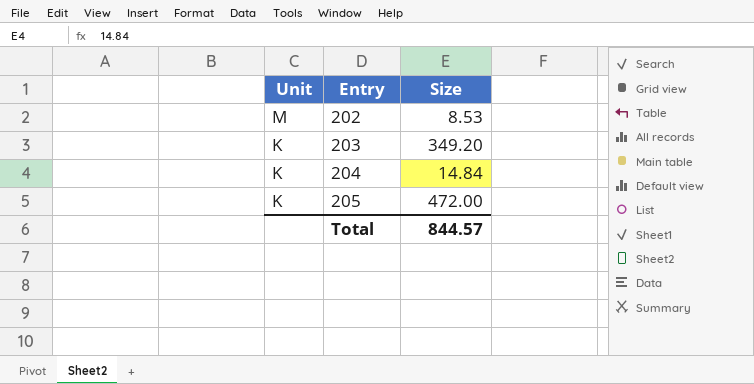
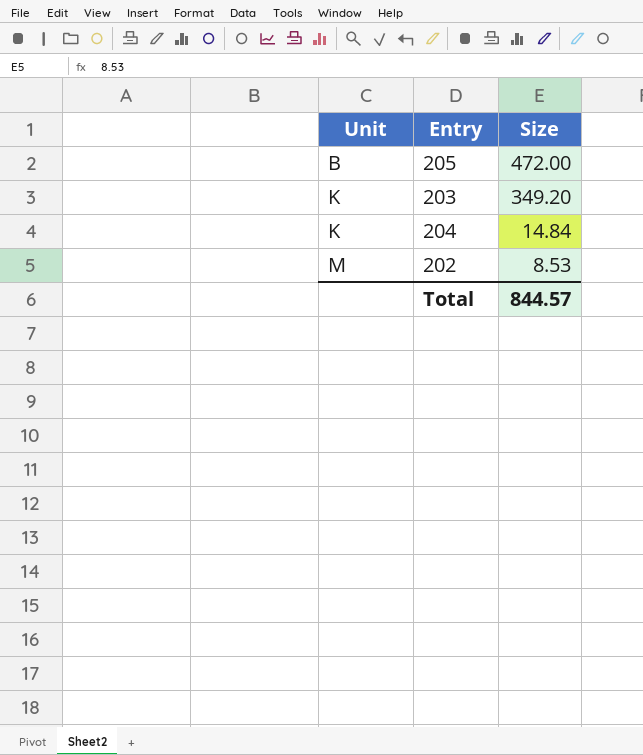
row order: Unit descending -> Unit ascending
205 | Unit: K -> B

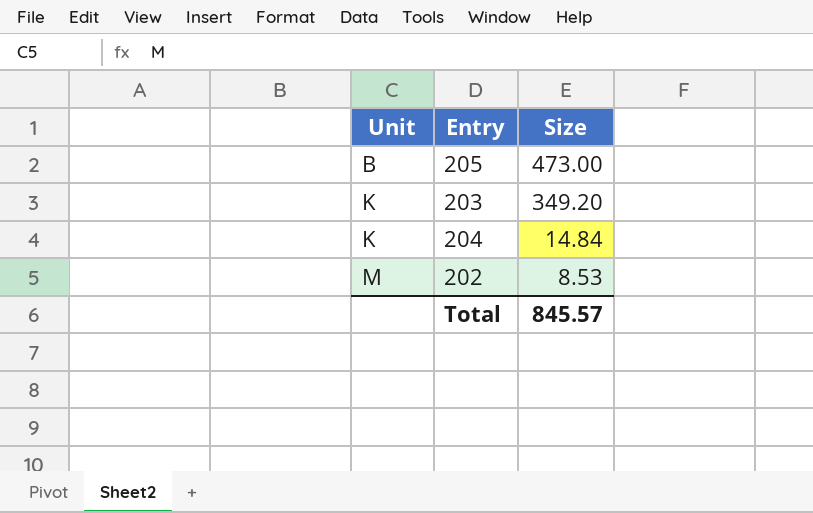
205 | Size: 472.00 -> 473.00
Total | Size: 844.57 -> 845.57

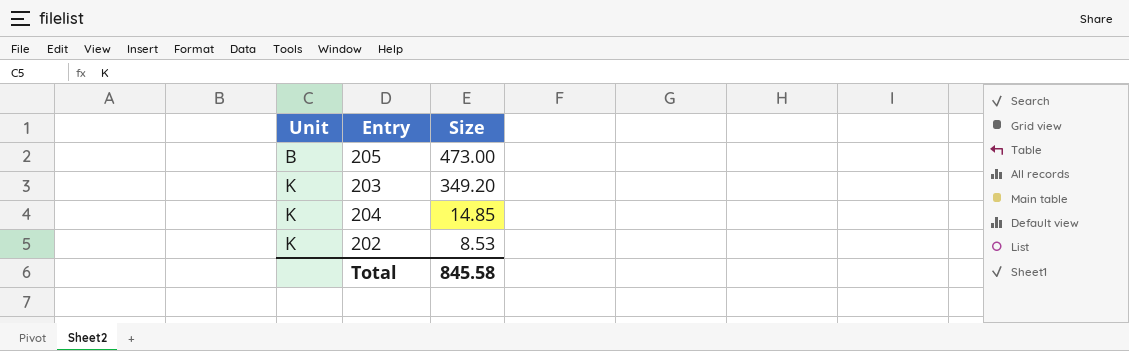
204 | Size: 14.84 -> 14.85
202 | Unit: M -> K
Total | Size: 845.57 -> 845.58

